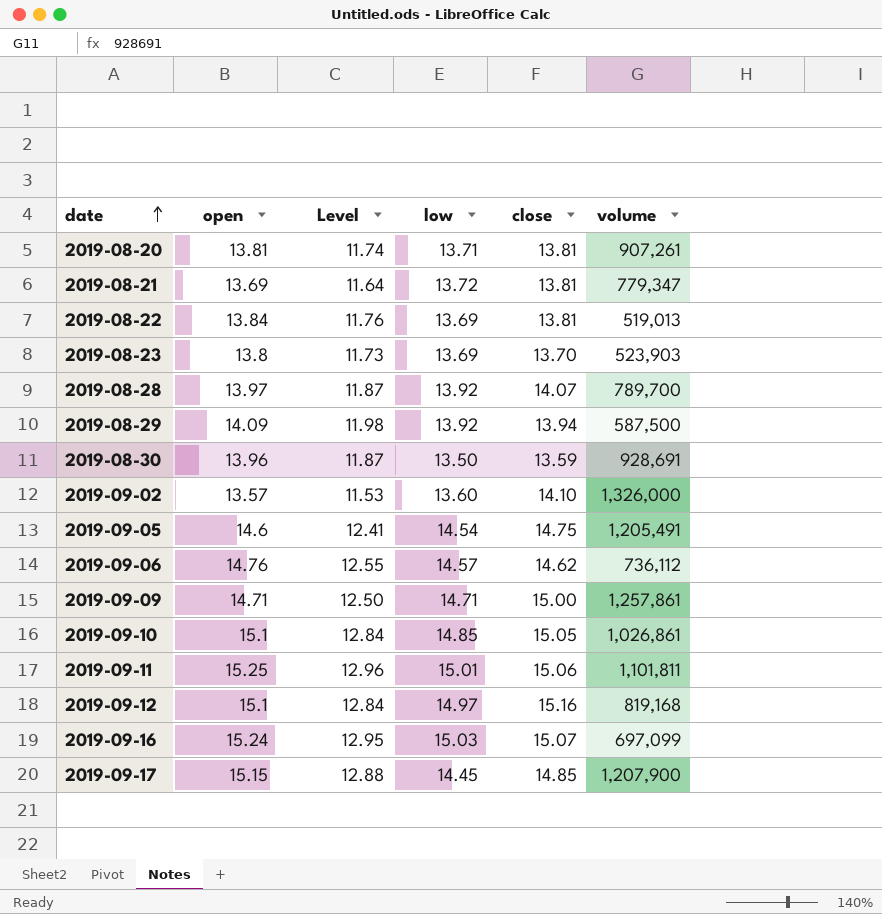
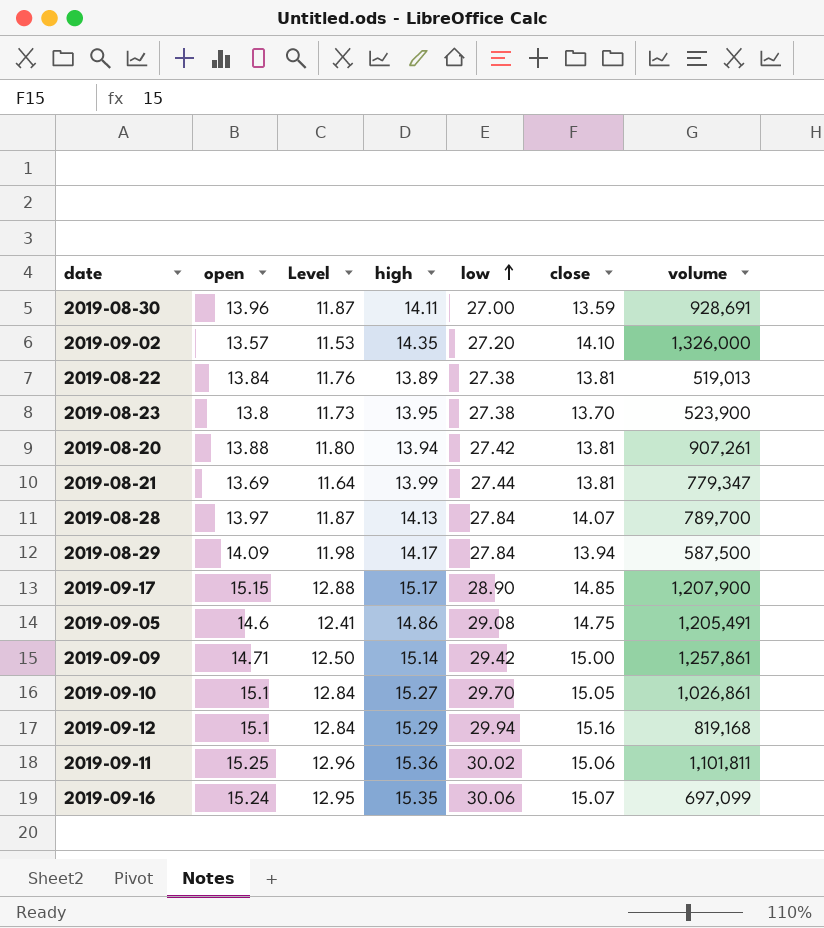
row order: date ascending -> low ascending
column high | position: none -> 4
row 2019-09-06: 14.76 | 12.55 | 14.57 | 14.62 | 736,112 -> none
2019-08-30 | low: 13.50 -> 27.00
2019-09-02 | low: 13.60 -> 27.20
2019-08-22 | low: 13.69 -> 27.38
2019-08-23 | low: 13.69 -> 27.38
2019-08-23 | volume: 523,903 -> 523,900
2019-08-20 | open: 13.81 -> 13.88
2019-08-20 | Level: 11.74 -> 11.80
2019-08-20 | low: 13.71 -> 27.42
2019-08-21 | low: 13.72 -> 27.44
2019-08-28 | low: 13.92 -> 27.84
2019-08-29 | low: 13.92 -> 27.84
2019-09-17 | low: 14.45 -> 28.90
2019-09-05 | low: 14.54 -> 29.08
2019-09-09 | low: 14.71 -> 29.42
2019-09-10 | low: 14.85 -> 29.70
2019-09-12 | low: 14.97 -> 29.94
2019-09-11 | low: 15.01 -> 30.02
2019-09-16 | low: 15.03 -> 30.06

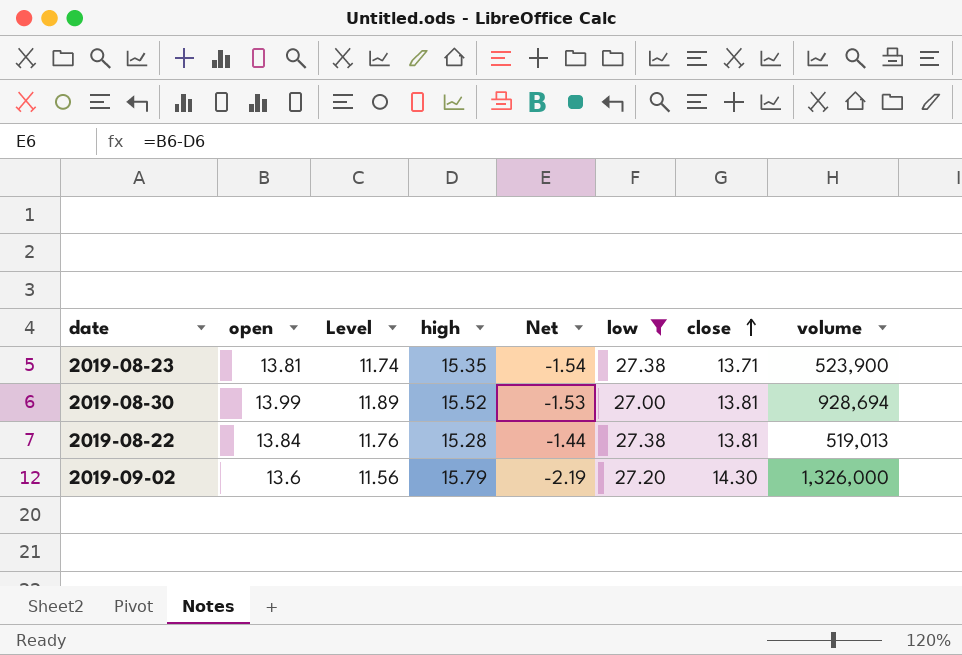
filter: none -> low <= 27.38
row order: low ascending -> close ascending
column Net | formula: none -> [open] - [high]
2019-08-23 | open: 13.8 -> 13.81
2019-08-23 | Level: 11.73 -> 11.74
2019-08-23 | high: 13.95 -> 15.35
2019-08-23 | close: 13.70 -> 13.71
2019-08-30 | open: 13.96 -> 13.99
2019-08-30 | Level: 11.87 -> 11.89
2019-08-30 | high: 14.11 -> 15.52
2019-08-30 | close: 13.59 -> 13.81
2019-08-30 | volume: 928,691 -> 928,694
2019-08-22 | high: 13.89 -> 15.28
2019-09-02 | open: 13.57 -> 13.6
2019-09-02 | Level: 11.53 -> 11.56
2019-09-02 | high: 14.35 -> 15.79
2019-09-02 | close: 14.10 -> 14.30

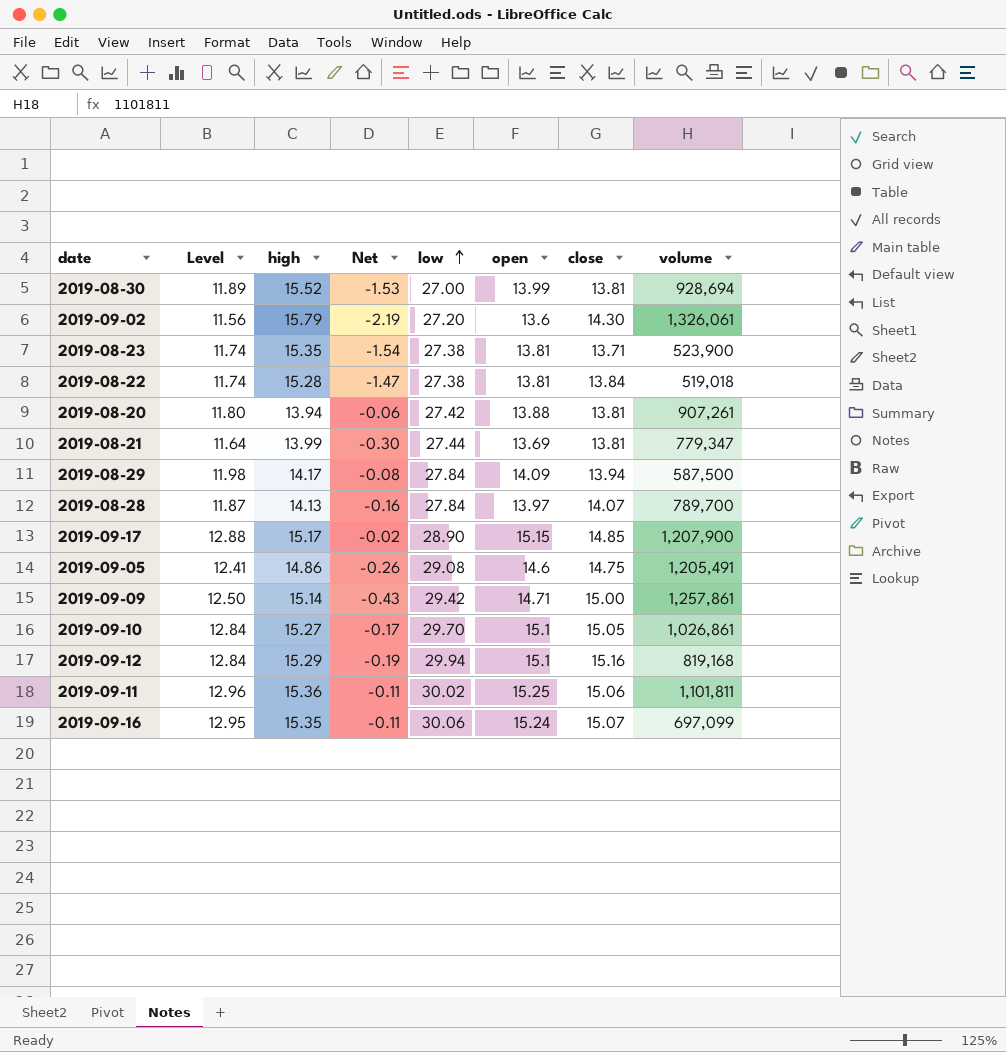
filter: low <= 27.38 -> none
row order: close ascending -> low ascending
column open | position: 2 -> 6
2019-09-02 | volume: 1,326,000 -> 1,326,061
2019-08-22 | Level: 11.76 -> 11.74
2019-08-22 | Net: -1.44 -> -1.47
2019-08-22 | open: 13.84 -> 13.81
2019-08-22 | close: 13.81 -> 13.84
2019-08-22 | volume: 519,013 -> 519,018

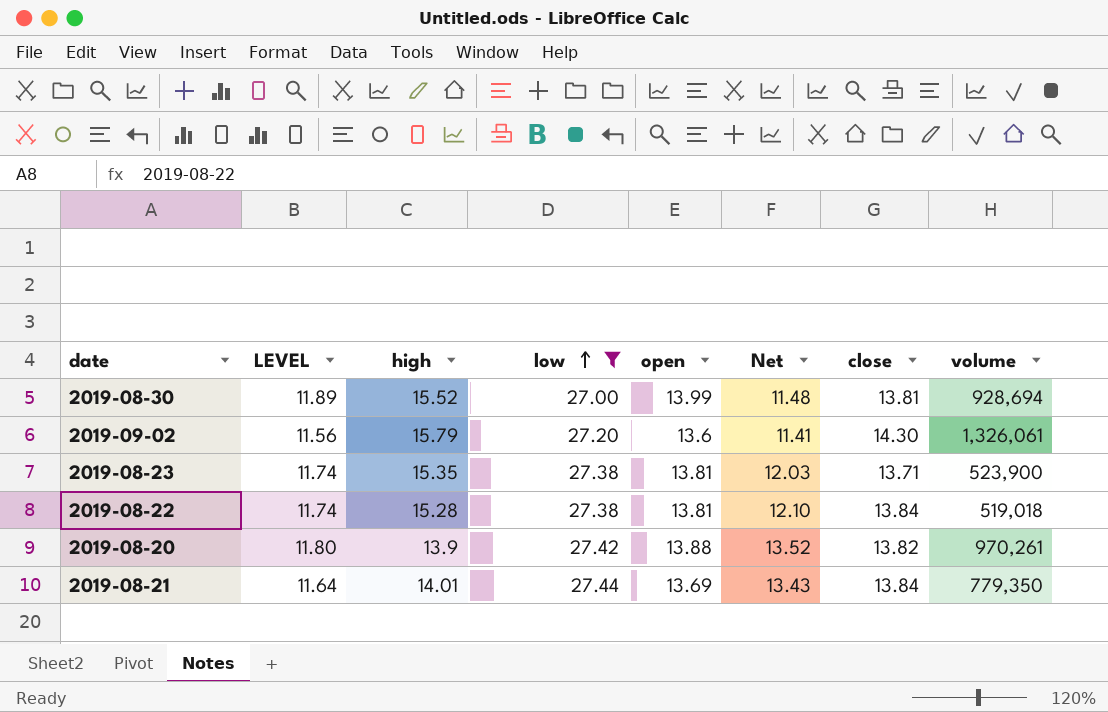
filter: none -> low <= 27.44
column name: Level -> LEVEL
column Net | formula: [open] - [high] -> [low] - [high]
column Net | position: 4 -> 6
2019-08-20 | high: 13.94 -> 13.9
2019-08-20 | close: 13.81 -> 13.82
2019-08-20 | volume: 907,261 -> 970,261
2019-08-21 | high: 13.99 -> 14.01
2019-08-21 | close: 13.81 -> 13.84
2019-08-21 | volume: 779,347 -> 779,350

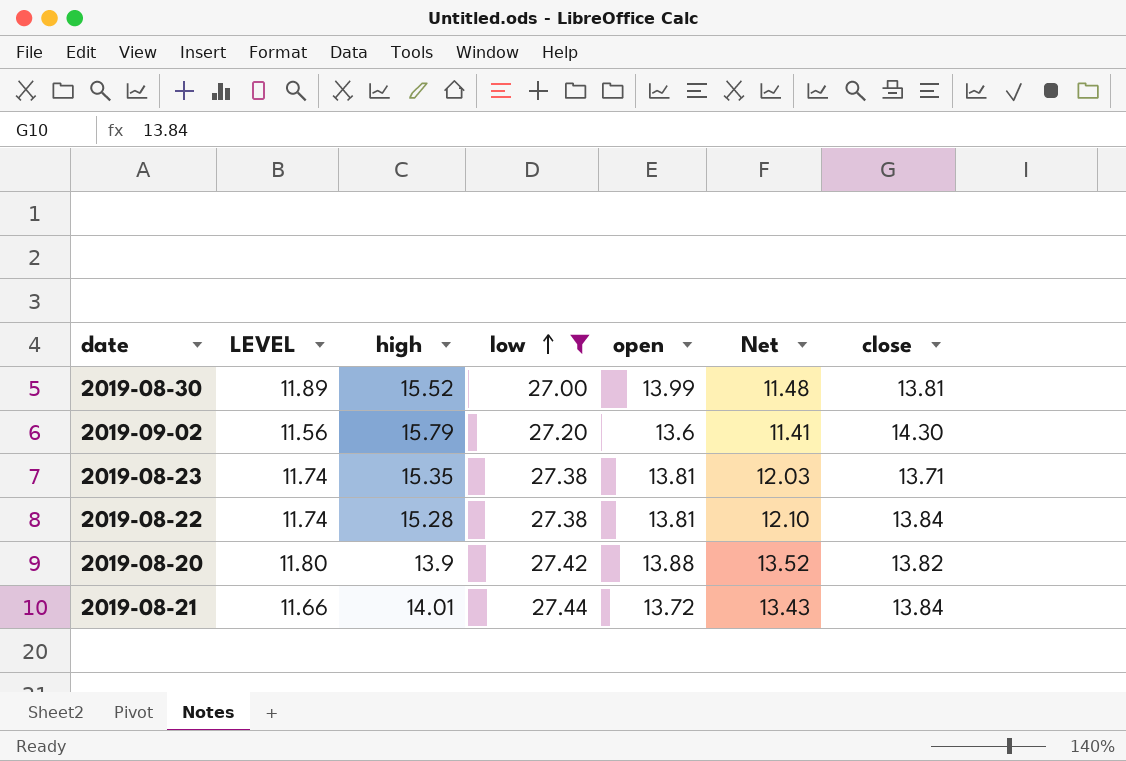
column volume | position: 8 -> none
2019-08-21 | LEVEL: 11.64 -> 11.66
2019-08-21 | open: 13.69 -> 13.72

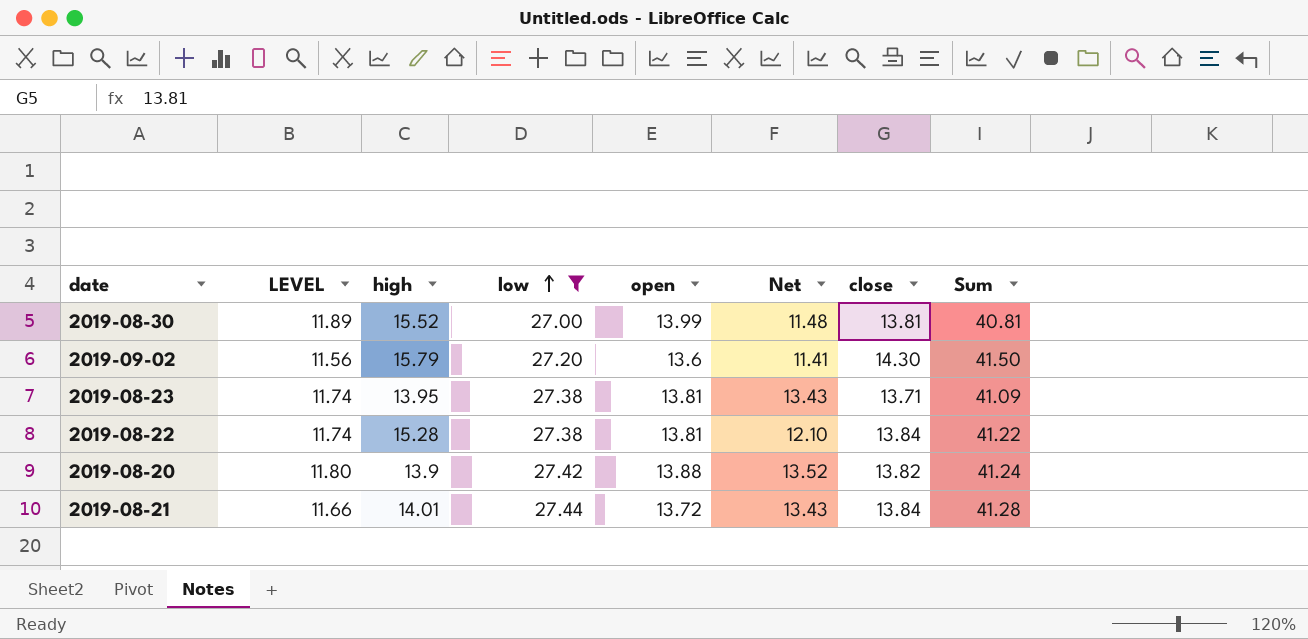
column Sum | formula: none -> [low] + [close]
2019-08-23 | high: 15.35 -> 13.95
2019-08-23 | Net: 12.03 -> 13.43

